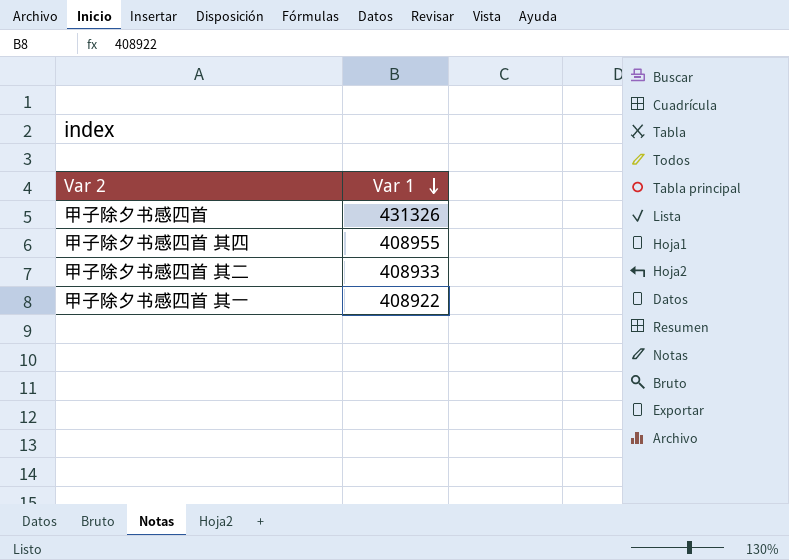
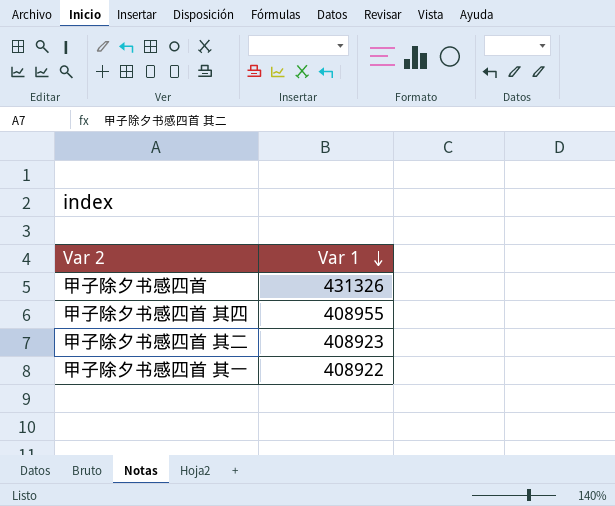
甲子除夕书感四首 其二 | Var 1: 408933 -> 408923

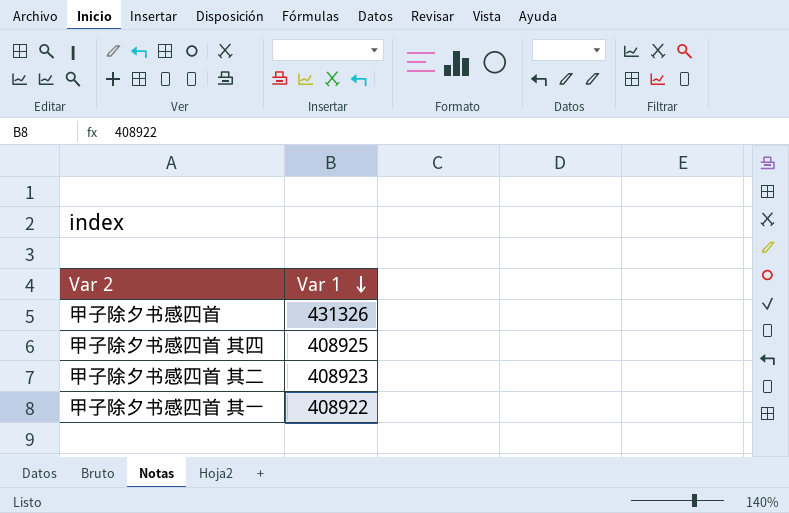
甲子除夕书感四首 其四 | Var 1: 408955 -> 408925

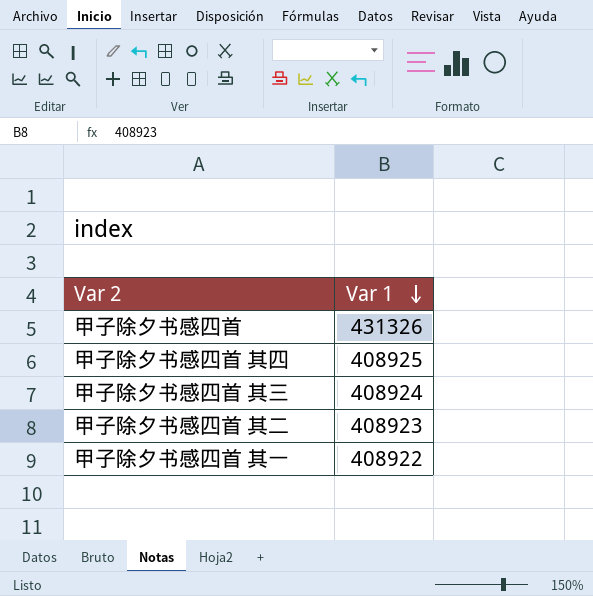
row 甲子除夕书感四首 其三: none -> 408924

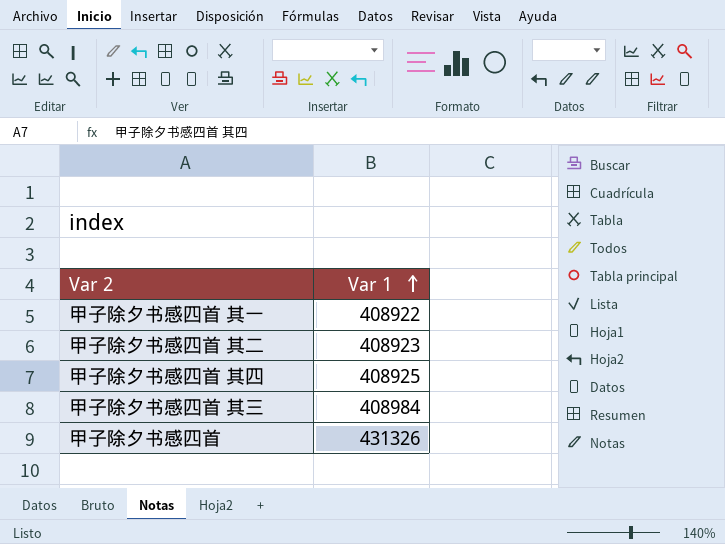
row order: Var 1 descending -> Var 1 ascending
甲子除夕书感四首 其三 | Var 1: 408924 -> 408984

